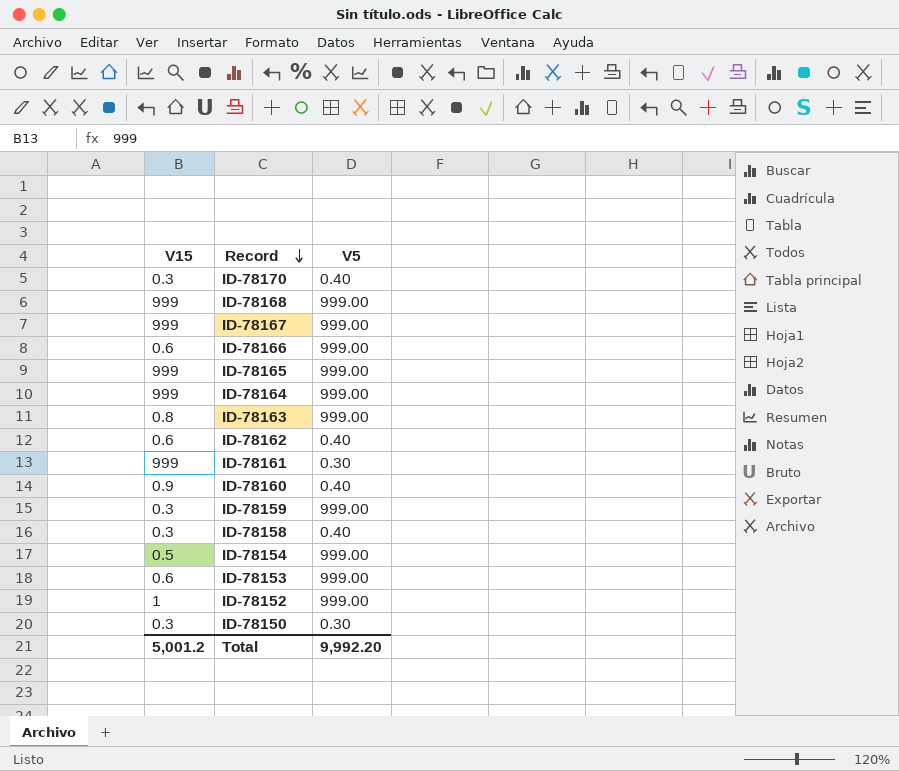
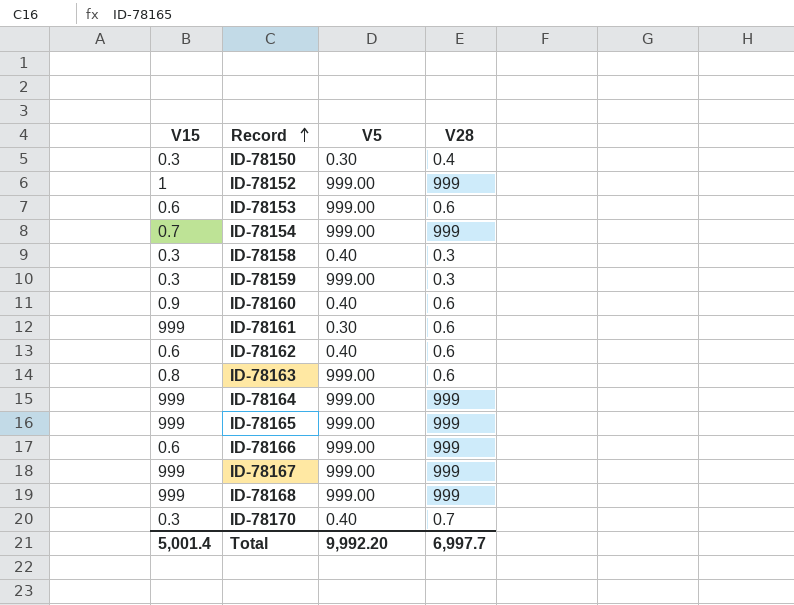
row order: Record descending -> Record ascending
column V28 | position: none -> 4
ID-78154 | V15: 0.5 -> 0.7
Total | V15: 5,001.2 -> 5,001.4

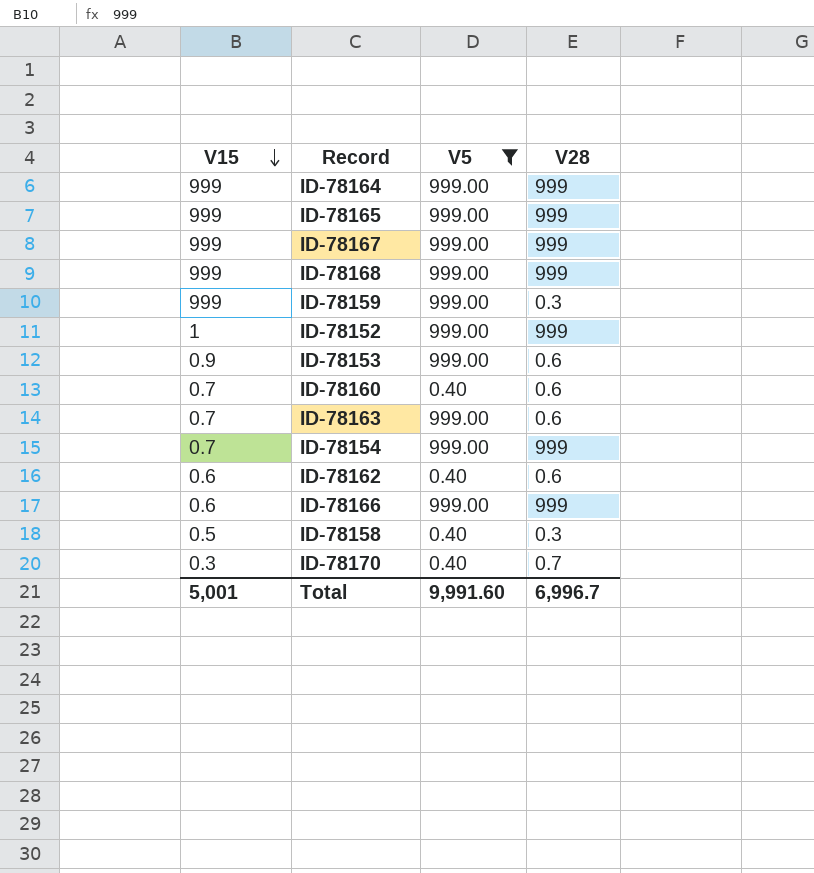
filter: none -> V5 != 0.30
row order: Record ascending -> V15 descending
ID-78159 | V15: 0.3 -> 999
ID-78153 | V15: 0.6 -> 0.9
ID-78160 | V15: 0.9 -> 0.7
ID-78163 | V15: 0.8 -> 0.7
ID-78158 | V15: 0.3 -> 0.5
Total | V15: 5,001.4 -> 5,001
Total | V5: 9,992.20 -> 9,991.60
Total | V28: 6,997.7 -> 6,996.7

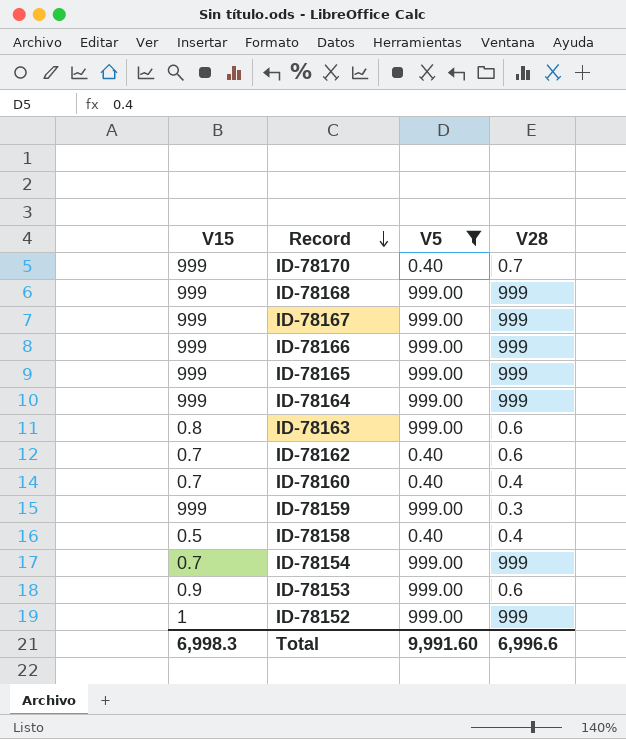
row order: V15 descending -> Record descending
ID-78170 | V15: 0.3 -> 999
ID-78166 | V15: 0.6 -> 999
ID-78163 | V15: 0.7 -> 0.8
ID-78162 | V15: 0.6 -> 0.7
ID-78160 | V28: 0.6 -> 0.4
ID-78158 | V28: 0.3 -> 0.4
Total | V15: 5,001 -> 6,998.3
Total | V28: 6,996.7 -> 6,996.6

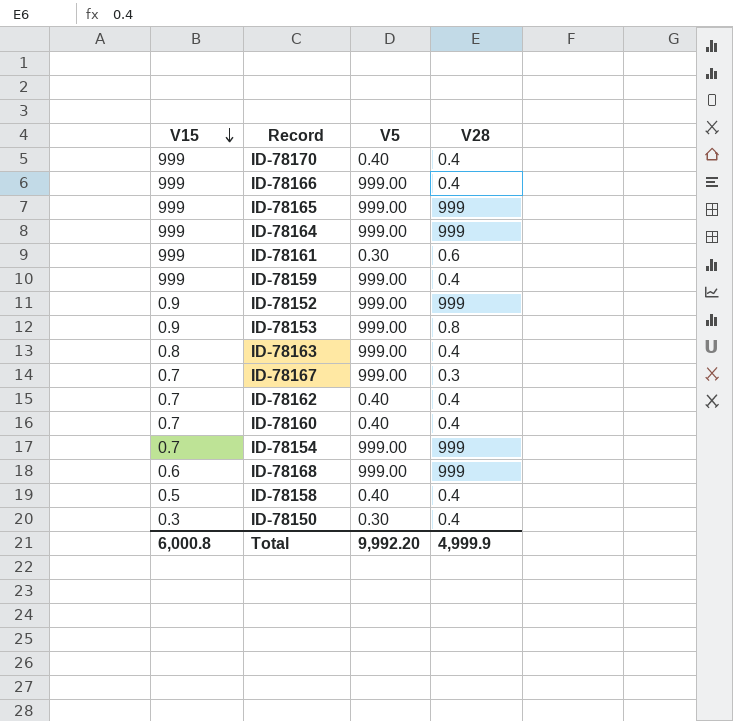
filter: V5 != 0.30 -> none
row order: Record descending -> V15 descending
ID-78170 | V28: 0.7 -> 0.4
ID-78166 | V28: 999 -> 0.4
ID-78159 | V28: 0.3 -> 0.4
ID-78152 | V15: 1 -> 0.9
ID-78153 | V28: 0.6 -> 0.8
ID-78163 | V28: 0.6 -> 0.4
ID-78167 | V15: 999 -> 0.7
ID-78167 | V28: 999 -> 0.3
ID-78162 | V28: 0.6 -> 0.4
ID-78168 | V15: 999 -> 0.6
Total | V15: 6,998.3 -> 6,000.8
Total | V5: 9,991.60 -> 9,992.20
Total | V28: 6,996.6 -> 4,999.9

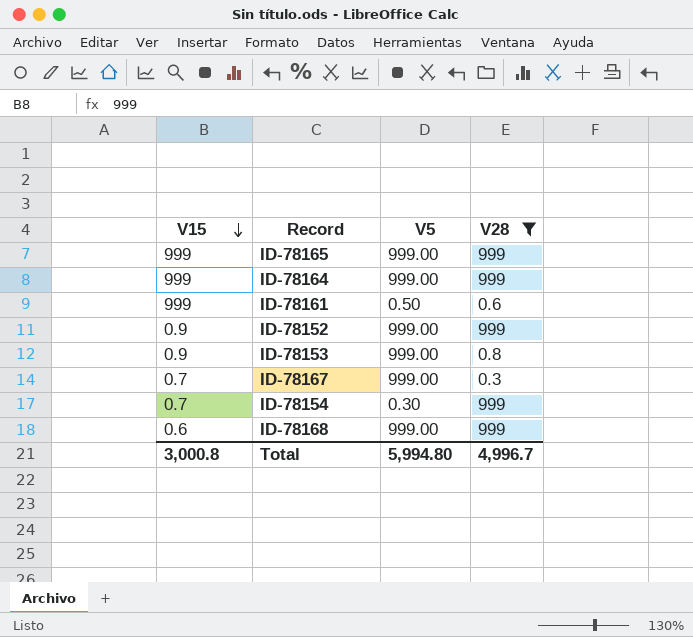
filter: none -> V28 != 0.4
ID-78161 | V5: 0.30 -> 0.50
ID-78154 | V5: 999.00 -> 0.30
Total | V15: 6,000.8 -> 3,000.8
Total | V5: 9,992.20 -> 5,994.80
Total | V28: 4,999.9 -> 4,996.7

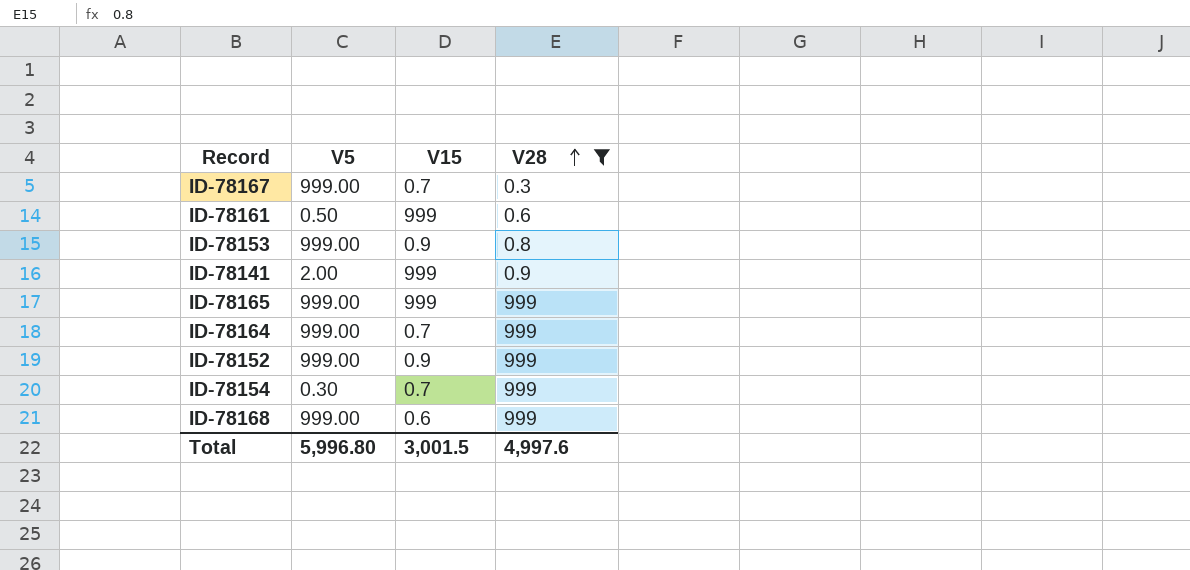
row order: V15 descending -> V28 ascending
column V15 | position: 1 -> 3
row ID-78141: none -> 2.00 | 999 | 0.9
ID-78164 | V15: 999 -> 0.7
Total | V5: 5,994.80 -> 5,996.80
Total | V15: 3,000.8 -> 3,001.5
Total | V28: 4,996.7 -> 4,997.6

